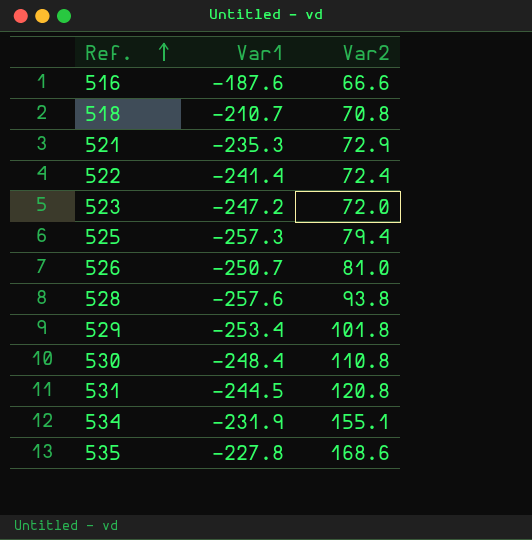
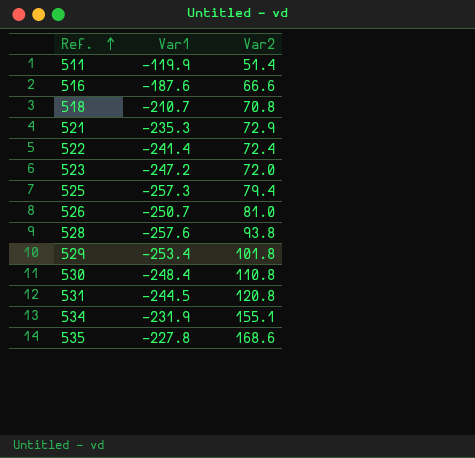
row 511: none -> -119.9 | 51.4

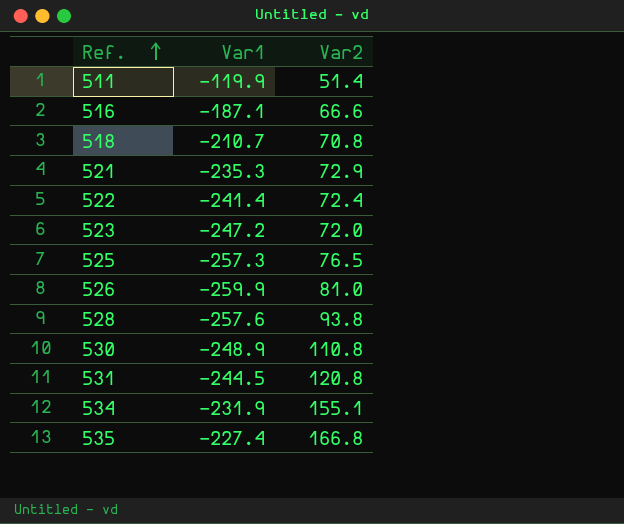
row 529: -253.4 | 101.8 -> none
516 | Var1: -187.6 -> -187.1
525 | Var2: 79.4 -> 76.5
526 | Var1: -250.7 -> -259.9
530 | Var1: -248.4 -> -248.9
535 | Var1: -227.8 -> -227.4
535 | Var2: 168.6 -> 166.8

